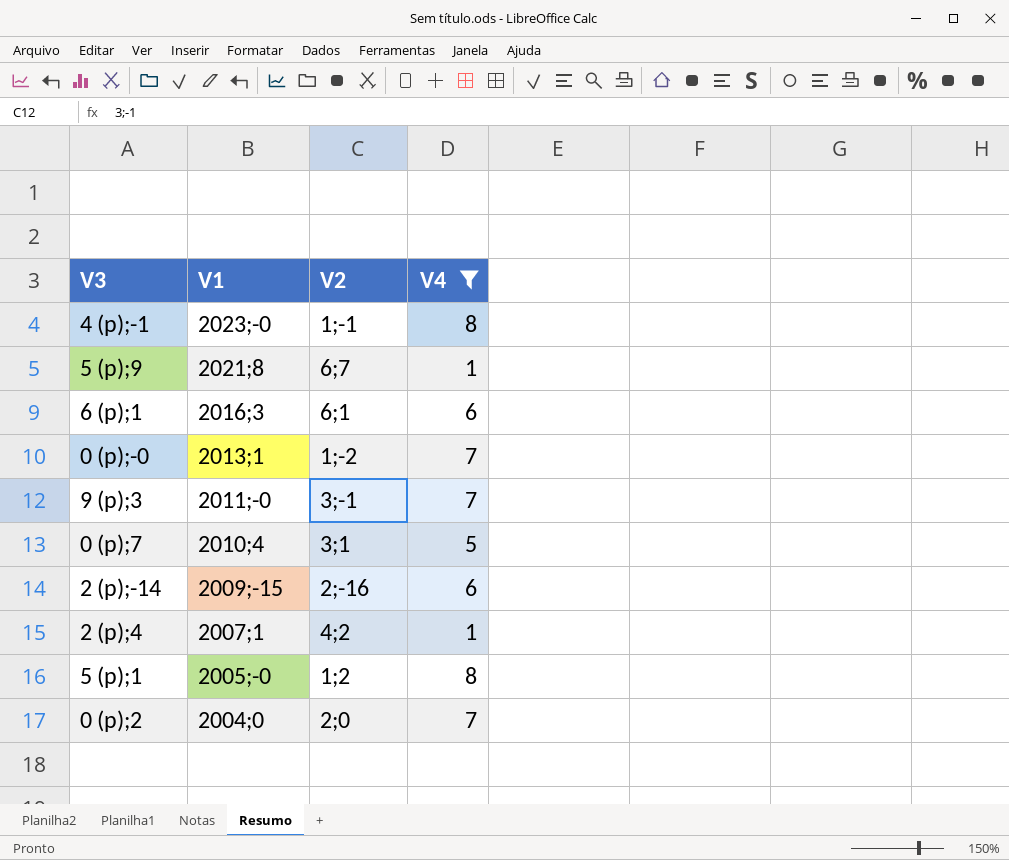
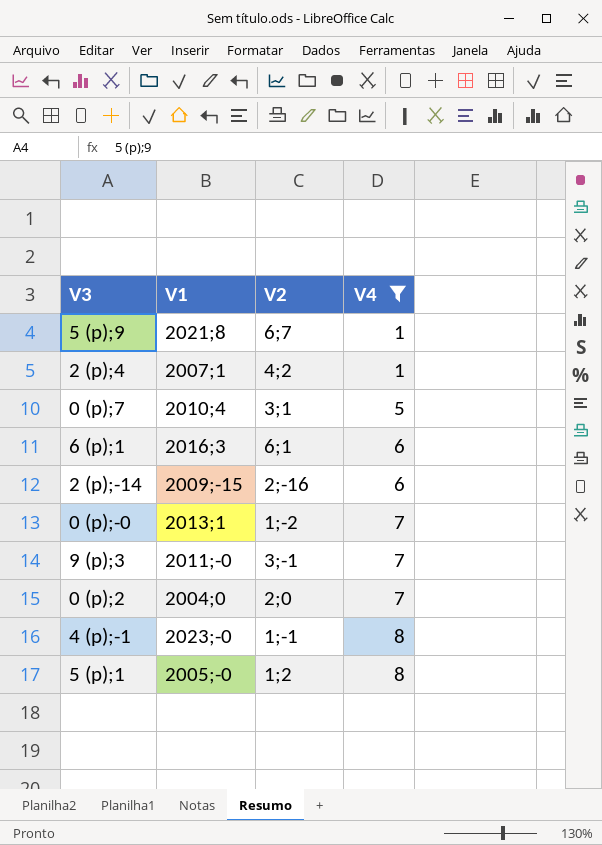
row order: V1 descending -> V4 ascending

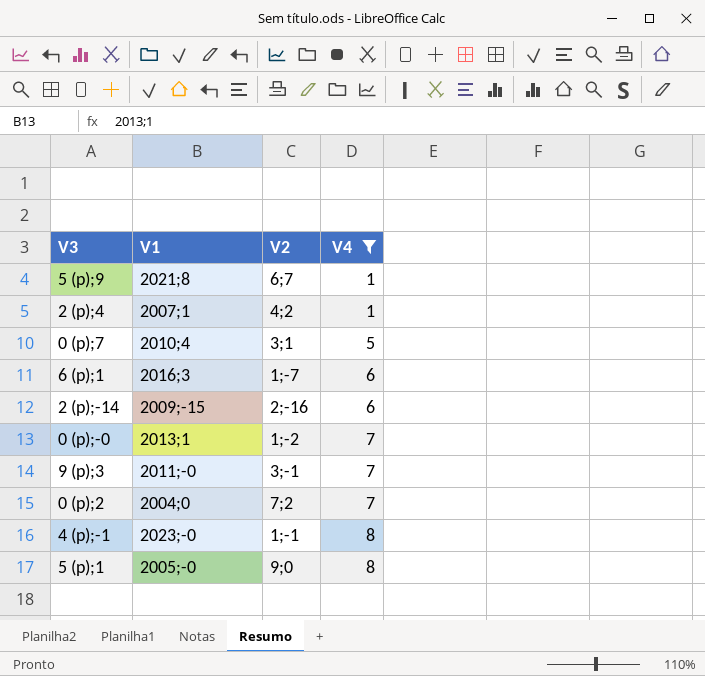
6 (p);1 | V2: 6;1 -> 1;-7
0 (p);2 | V2: 2;0 -> 7;2
5 (p);1 | V2: 1;2 -> 9;0

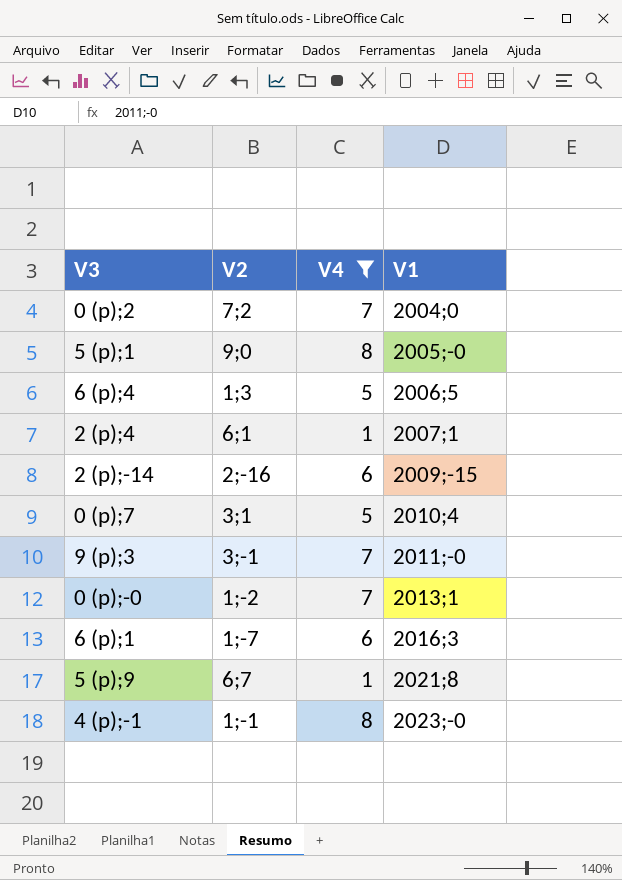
row order: V4 ascending -> V1 ascending
column V1 | position: 2 -> 4
row 6 (p);4: none -> 1;3 | 5 | 2006;5
2 (p);4 | V2: 4;2 -> 6;1

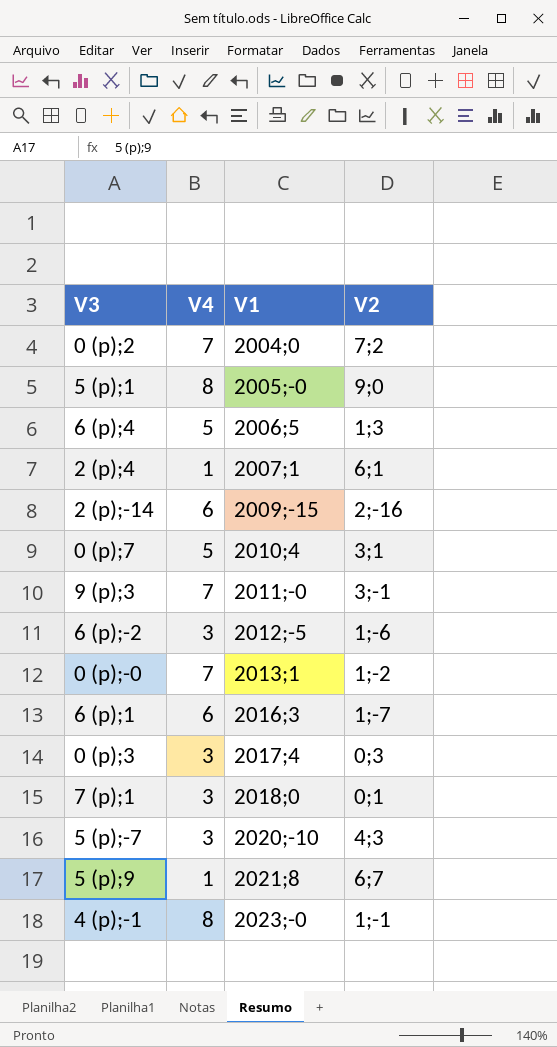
filter: V4 != 3 -> none
column V2 | position: 2 -> 4

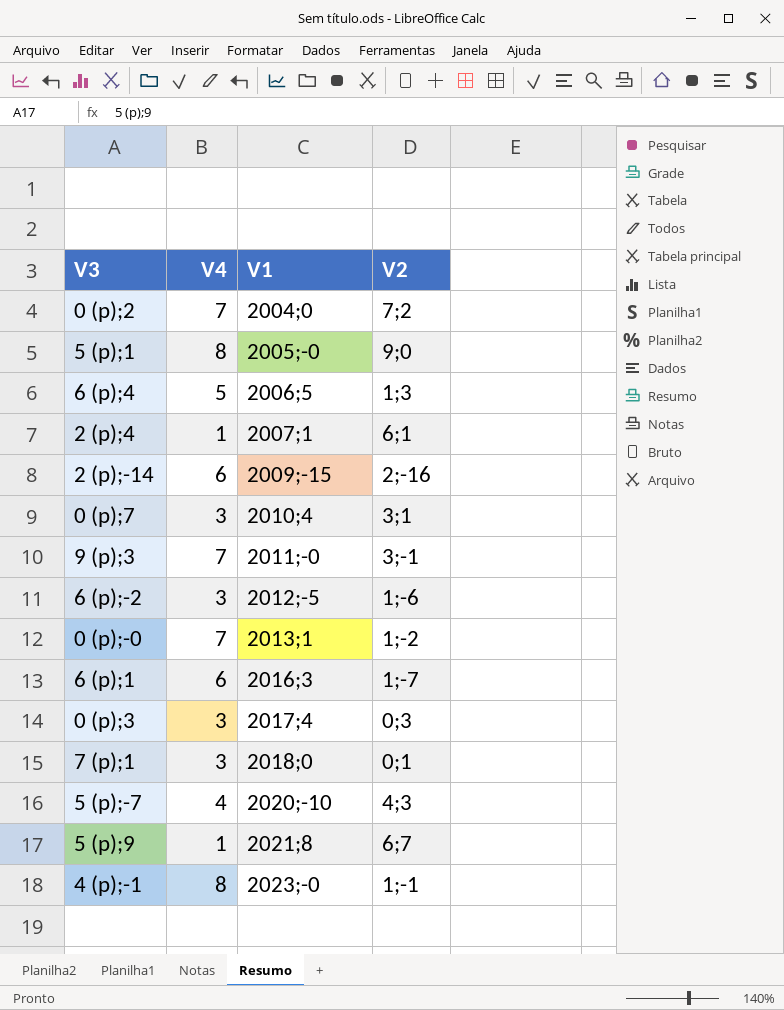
0 (p);7 | V4: 5 -> 3
5 (p);-7 | V4: 3 -> 4

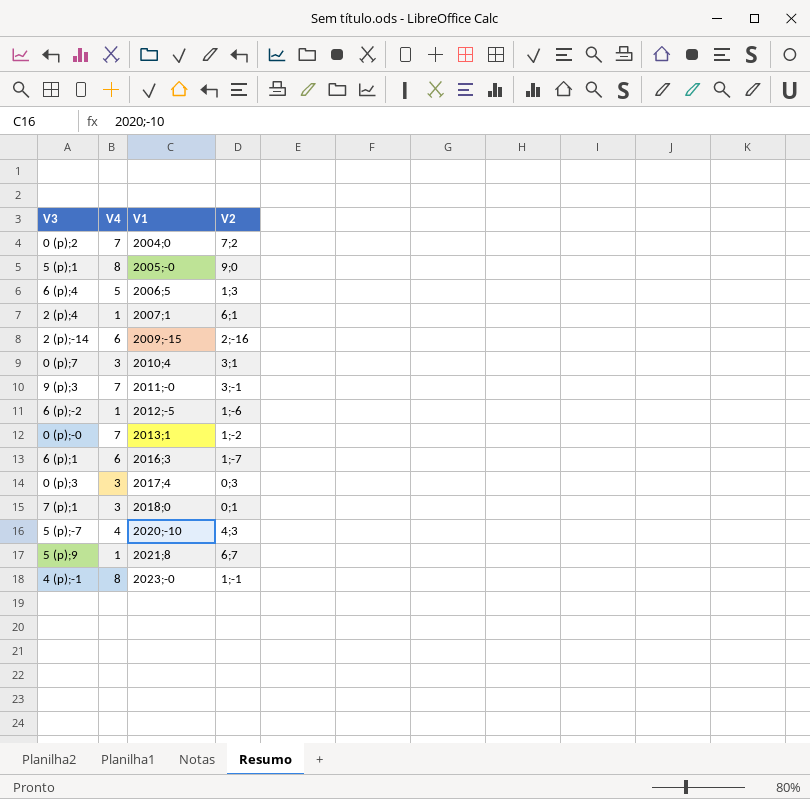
6 (p);-2 | V4: 3 -> 1

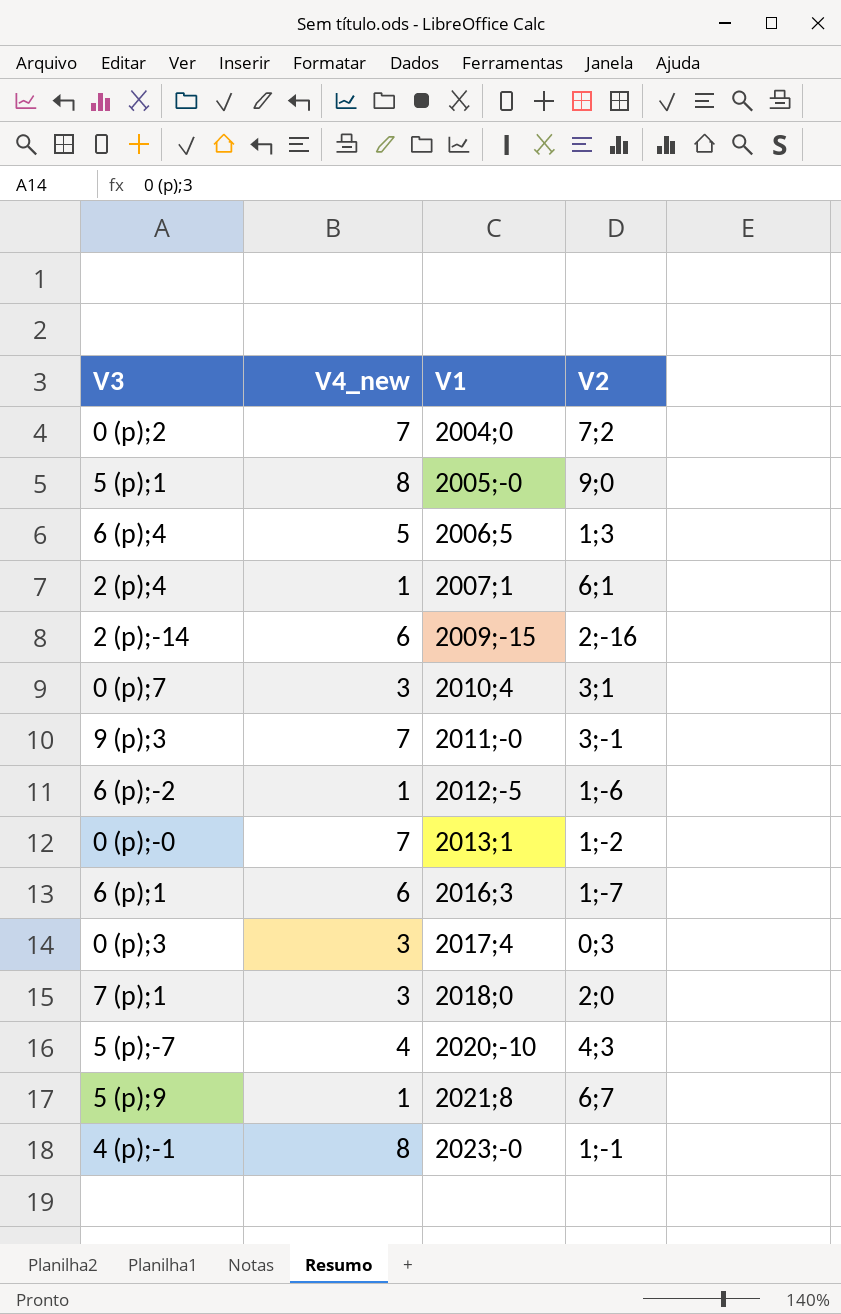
column name: V4 -> V4_new
7 (p);1 | V2: 0;1 -> 2;0

